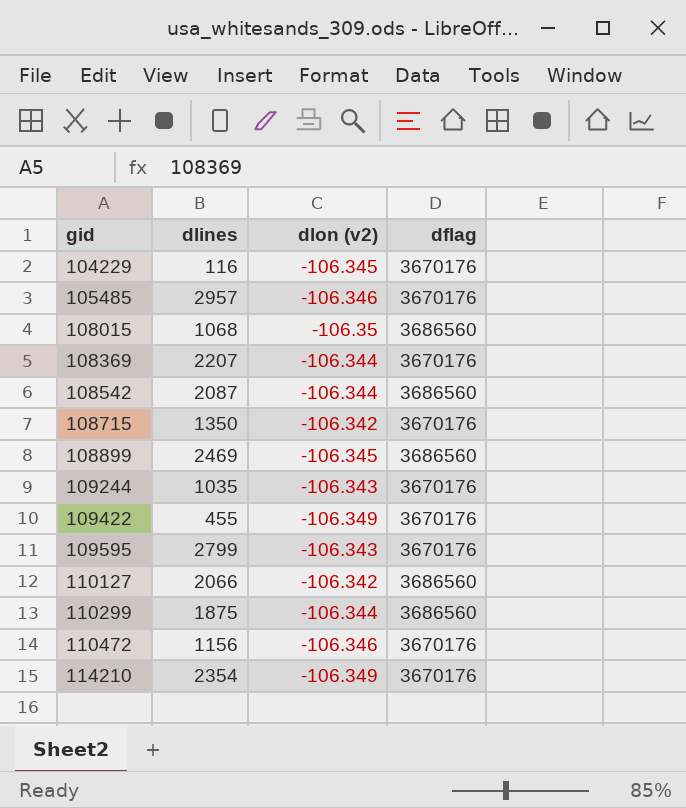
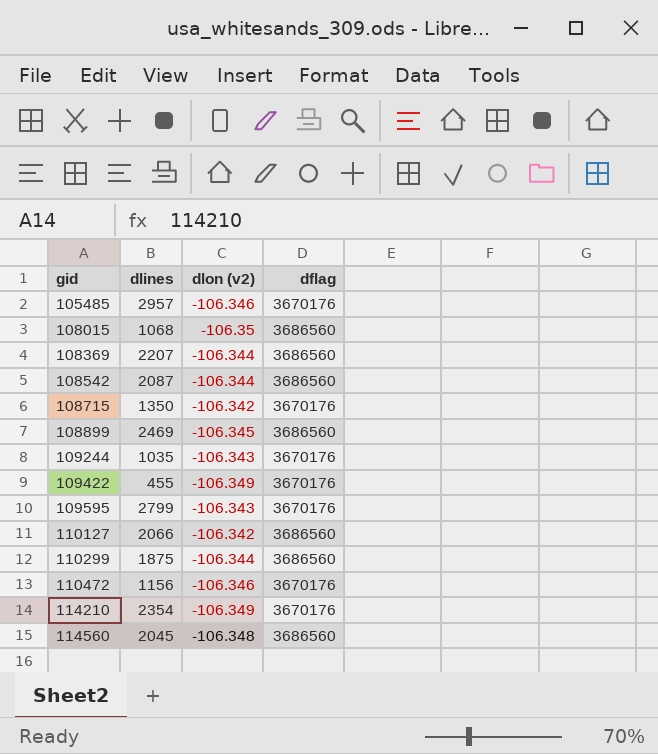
row 104229: 116 | -106.345 | 3670176 -> none
108369 | dflag: 3670176 -> 3686560
row 114560: none -> 2045 | -106.348 | 3686560

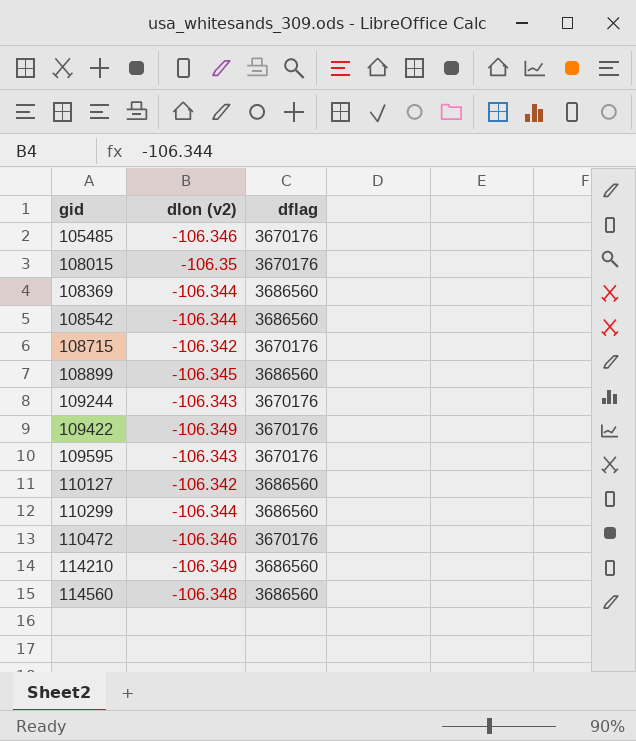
column dlines | position: 2 -> none
108015 | dflag: 3686560 -> 3670176
114210 | dflag: 3670176 -> 3686560

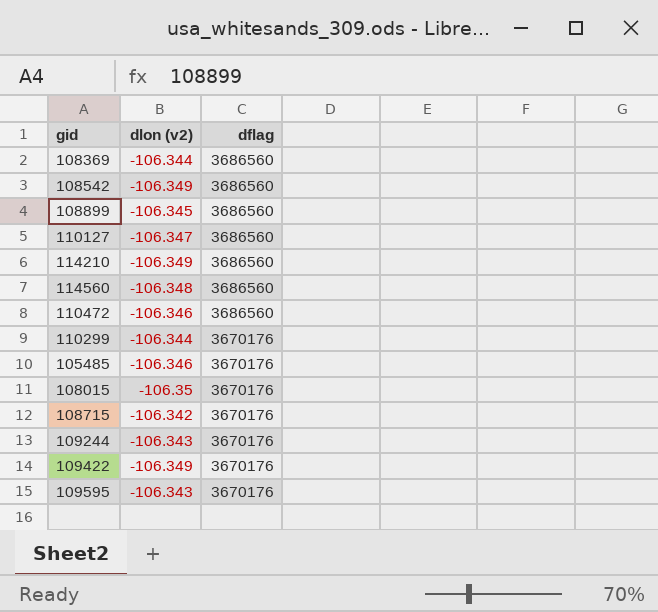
row order: gid ascending -> dflag descending
108542 | dlon (v2): -106.344 -> -106.349
110127 | dlon (v2): -106.342 -> -106.347
110472 | dflag: 3670176 -> 3686560
110299 | dflag: 3686560 -> 3670176

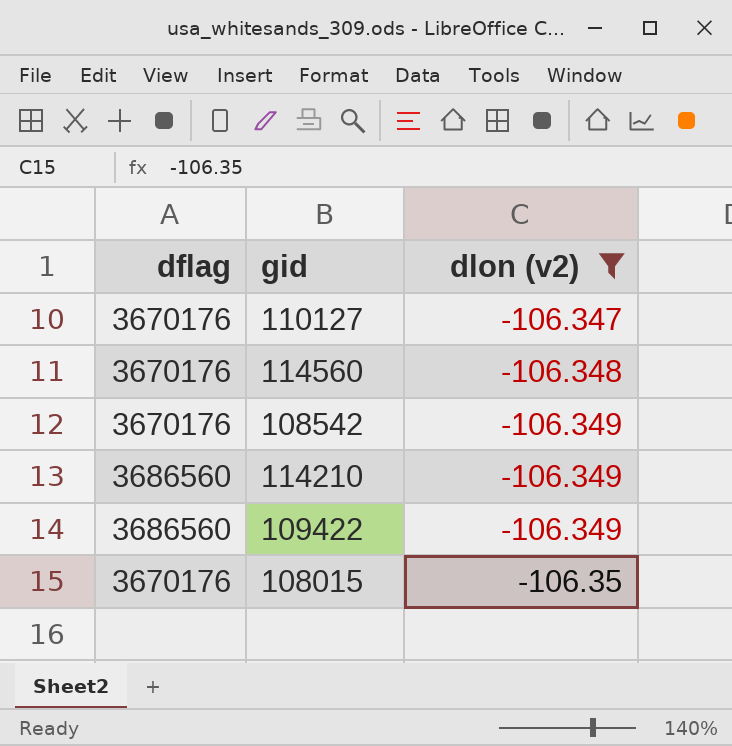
filter: none -> dlon (v2) <= -106.347
row order: dflag descending -> dlon (v2) descending
column dflag | position: 3 -> 1
110127 | dflag: 3686560 -> 3670176
114560 | dflag: 3686560 -> 3670176
108542 | dflag: 3686560 -> 3670176
109422 | dflag: 3670176 -> 3686560

